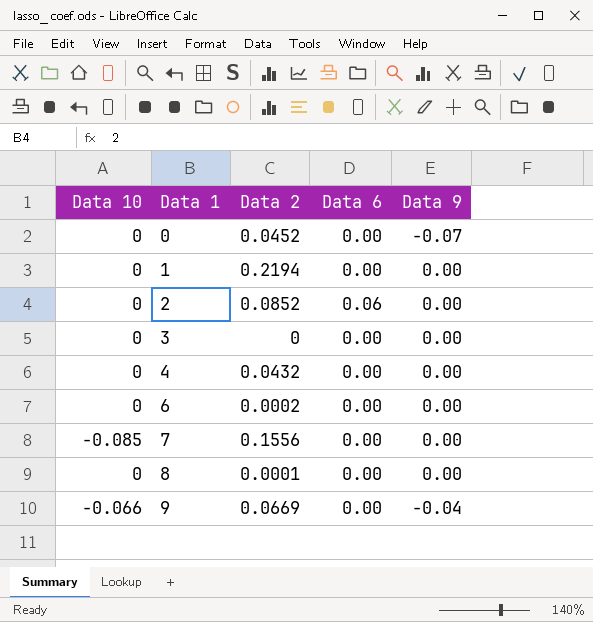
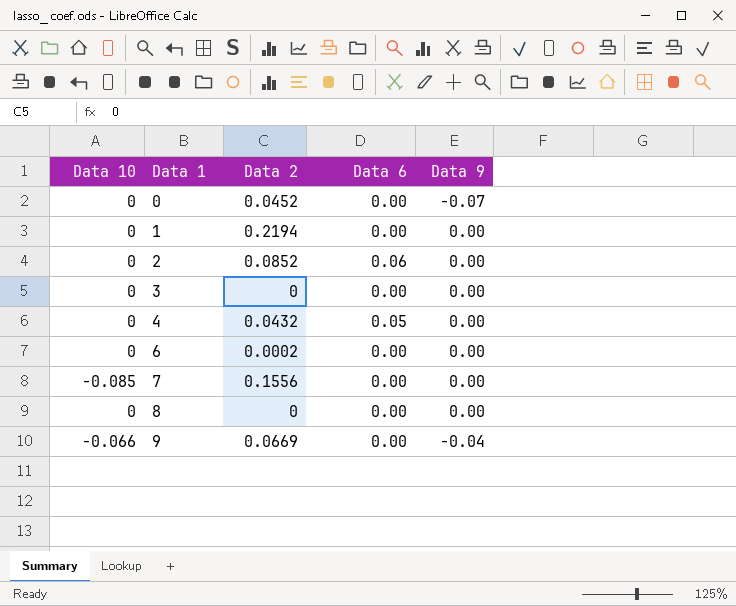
4 | Data 6: 0.00 -> 0.05
8 | Data 2: 0.0001 -> 0

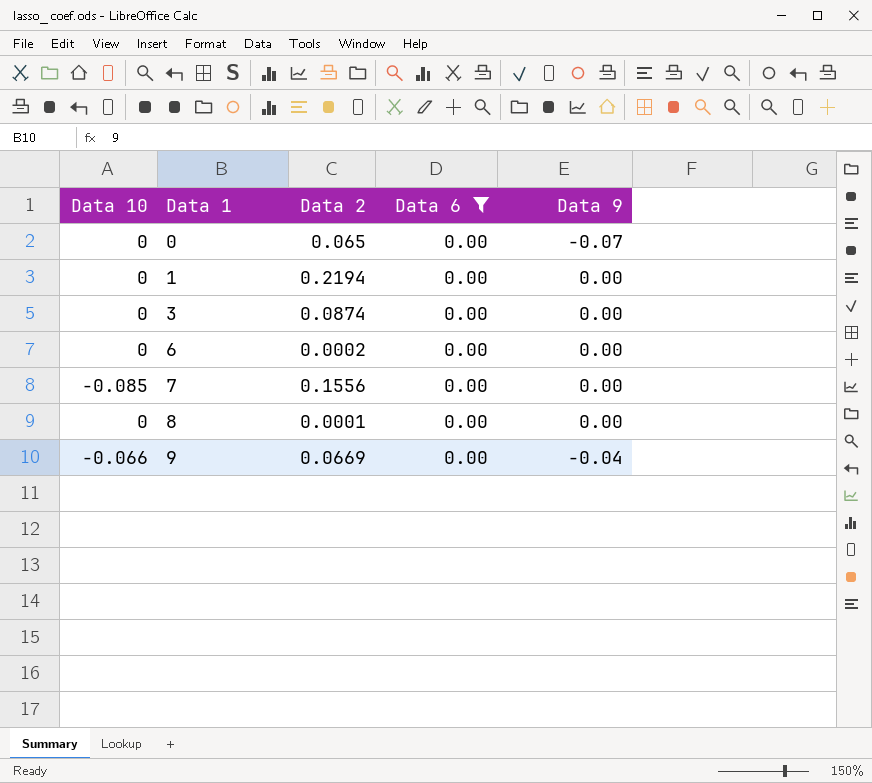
filter: none -> Data 6 = 0.00
0 | Data 2: 0.0452 -> 0.065
3 | Data 2: 0 -> 0.0874
8 | Data 2: 0 -> 0.0001

